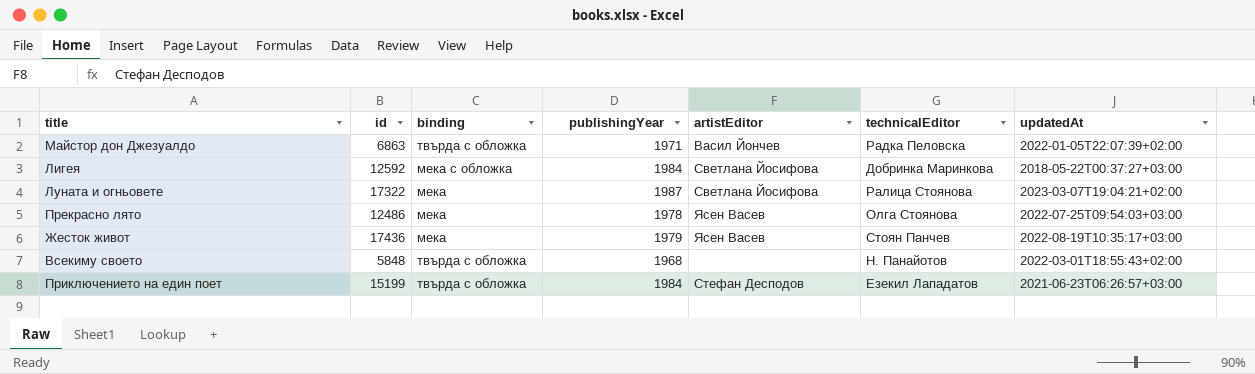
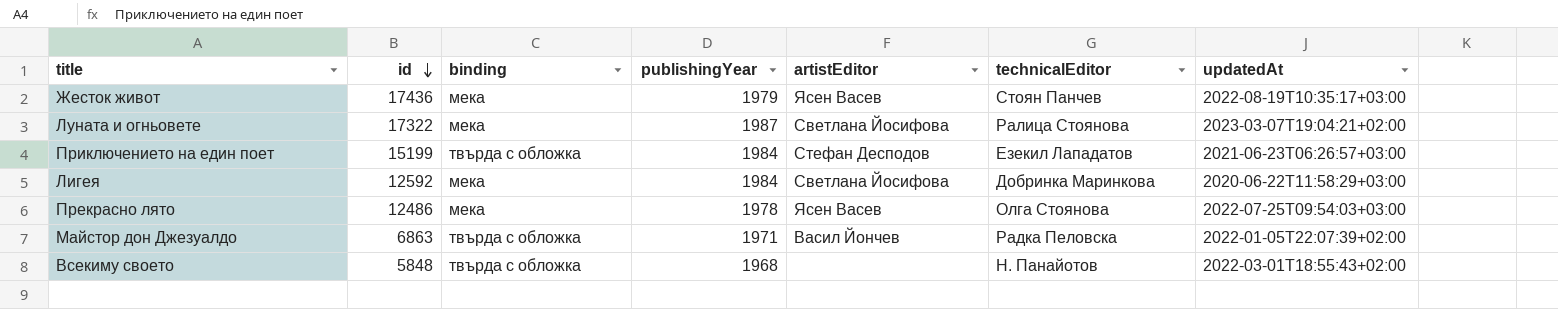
row order: none -> id descending
Лигея | binding: мека с обложка -> мека
Лигея | updatedAt: 2018-05-22T00:37:27+03:00 -> 2020-06-22T11:58:29+03:00

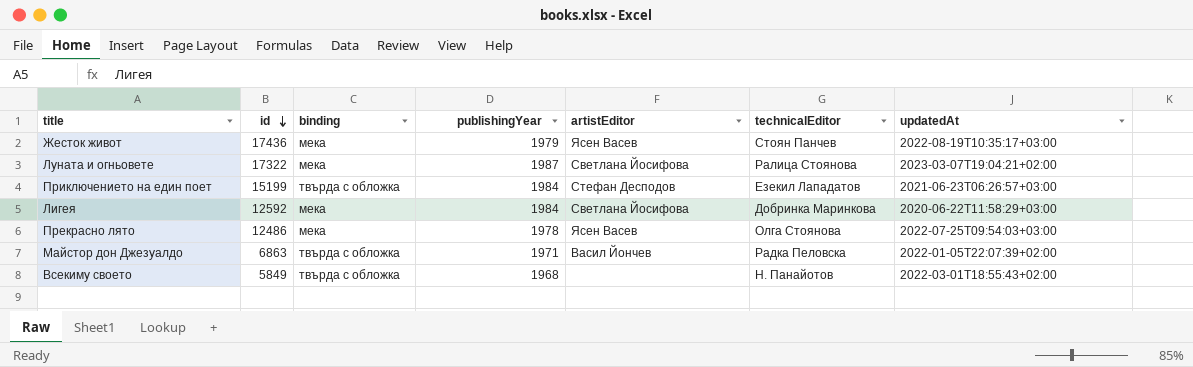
Всекиму своето | id: 5848 -> 5849

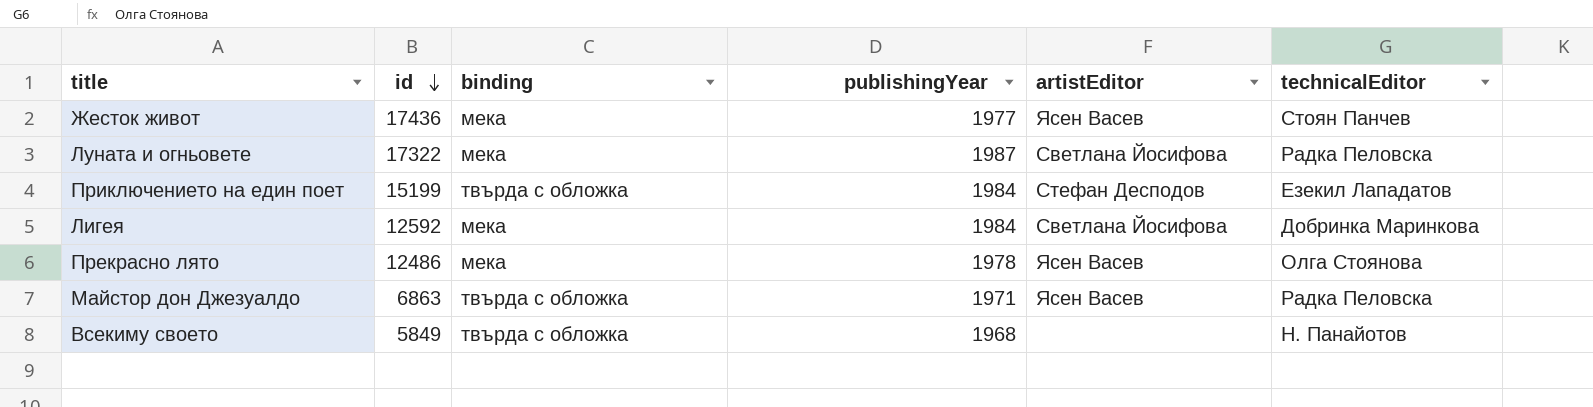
column updatedAt | position: 7 -> none
Жесток живот | publishingYear: 1979 -> 1977
Луната и огньовете | technicalEditor: Ралица Стоянова -> Радка Пеловска
Майстор дон Джезуалдо | artistEditor: Васил Йончев -> Ясен Васев

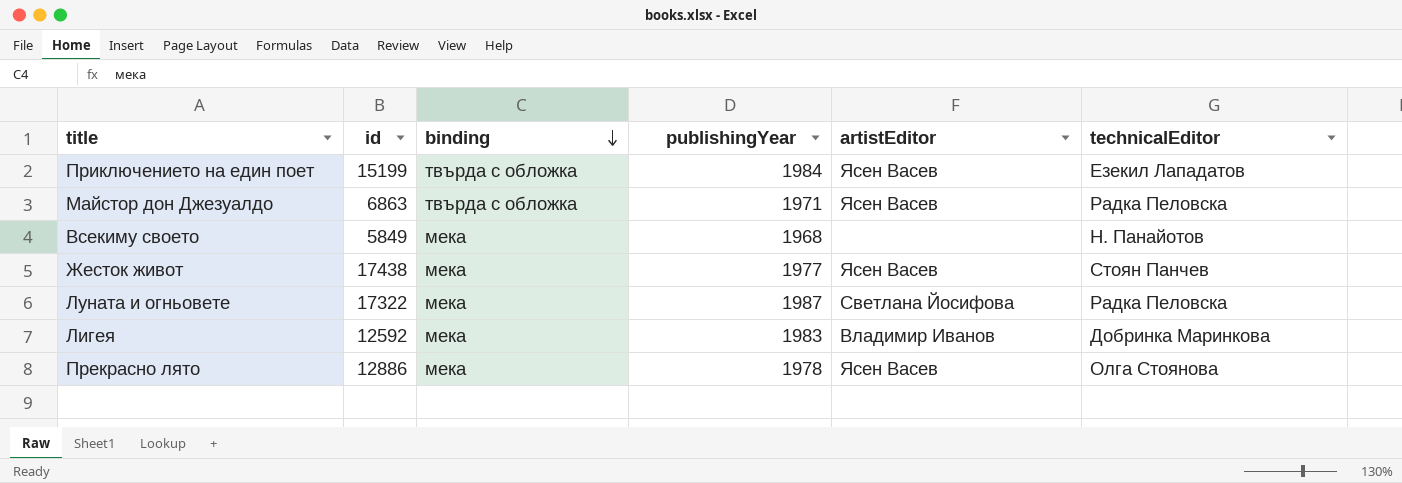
row order: id descending -> binding descending
Приключението на един поет | artistEditor: Стефан Десподов -> Ясен Васев
Всекиму своето | binding: твърда с обложка -> мека
Жесток живот | id: 17436 -> 17438
Лигея | publishingYear: 1984 -> 1983
Лигея | artistEditor: Светлана Йосифова -> Владимир Иванов
Прекрасно лято | id: 12486 -> 12886

